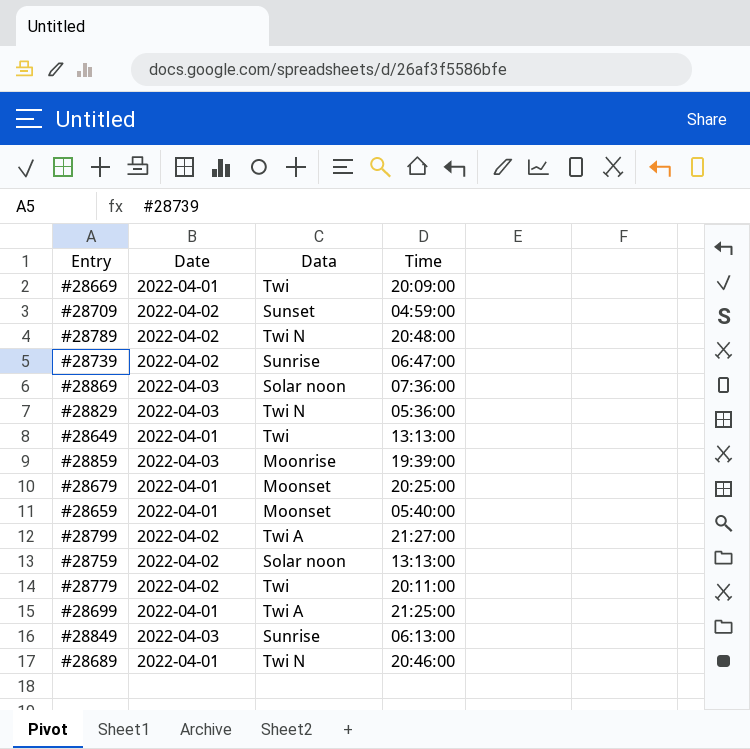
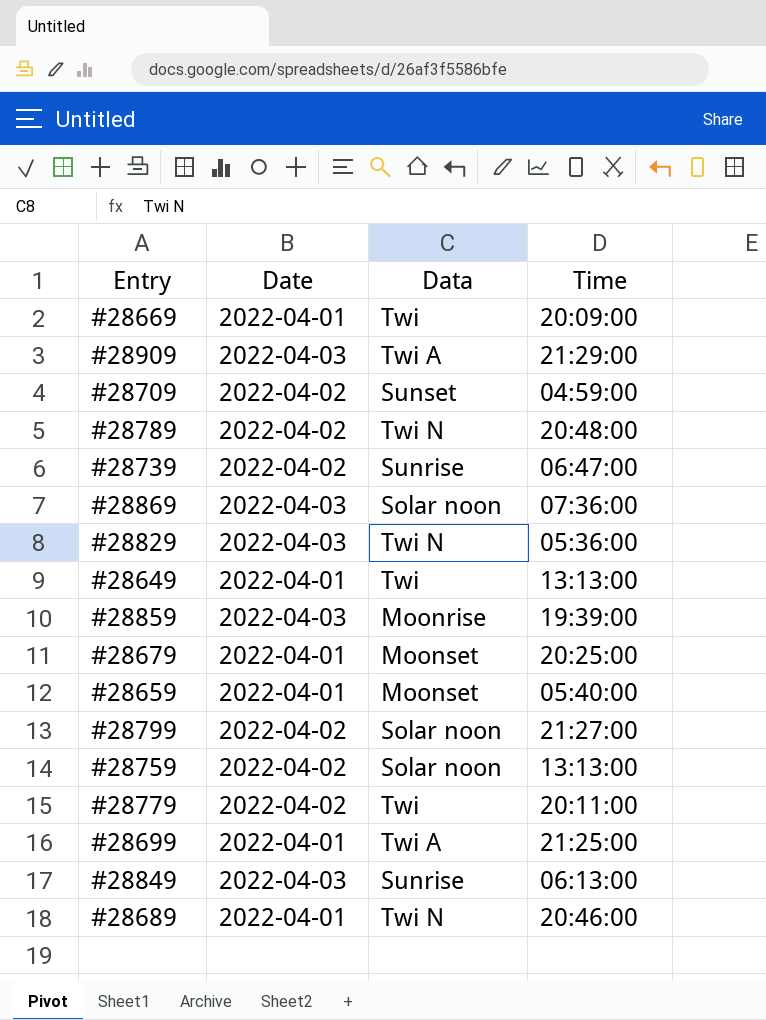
row #28909: none -> 2022-04-03 | Twi A | 21:29:00
#28799 | Data: Twi A -> Solar noon

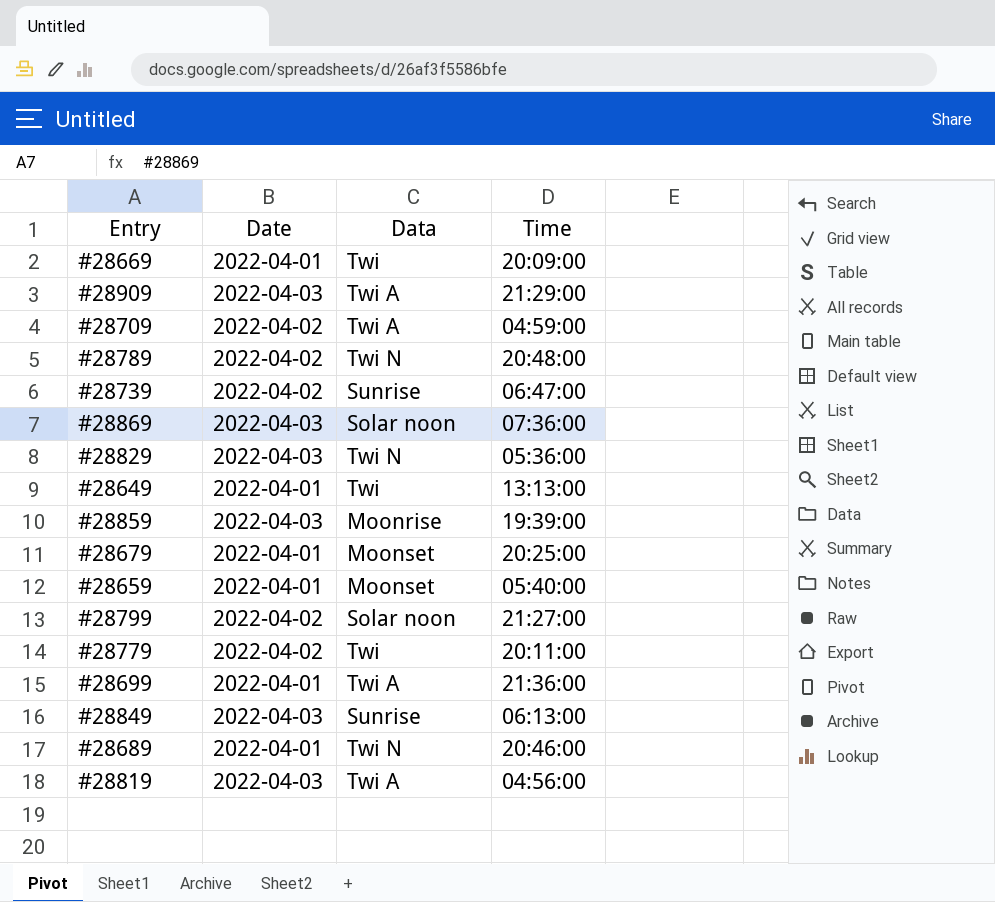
row #28759: 2022-04-02 | Solar noon | 13:13:00 -> none
#28709 | Data: Sunset -> Twi A
#28699 | Time: 21:25:00 -> 21:36:00
row #28819: none -> 2022-04-03 | Twi A | 04:56:00

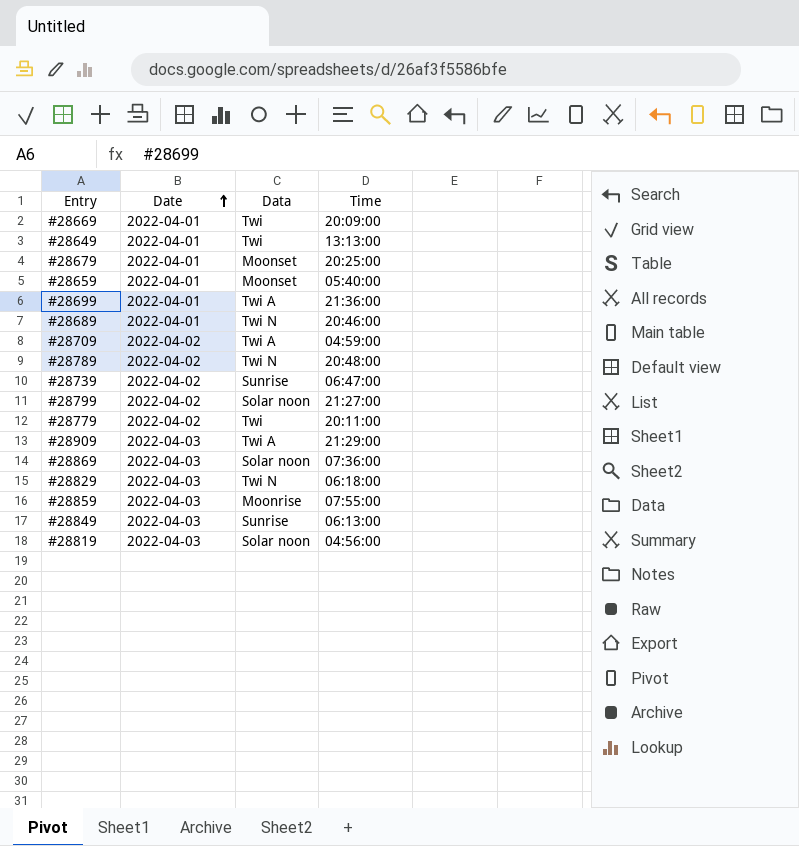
row order: none -> Date ascending
#28829 | Time: 05:36:00 -> 06:18:00
#28859 | Time: 19:39:00 -> 07:55:00
#28819 | Data: Twi A -> Solar noon

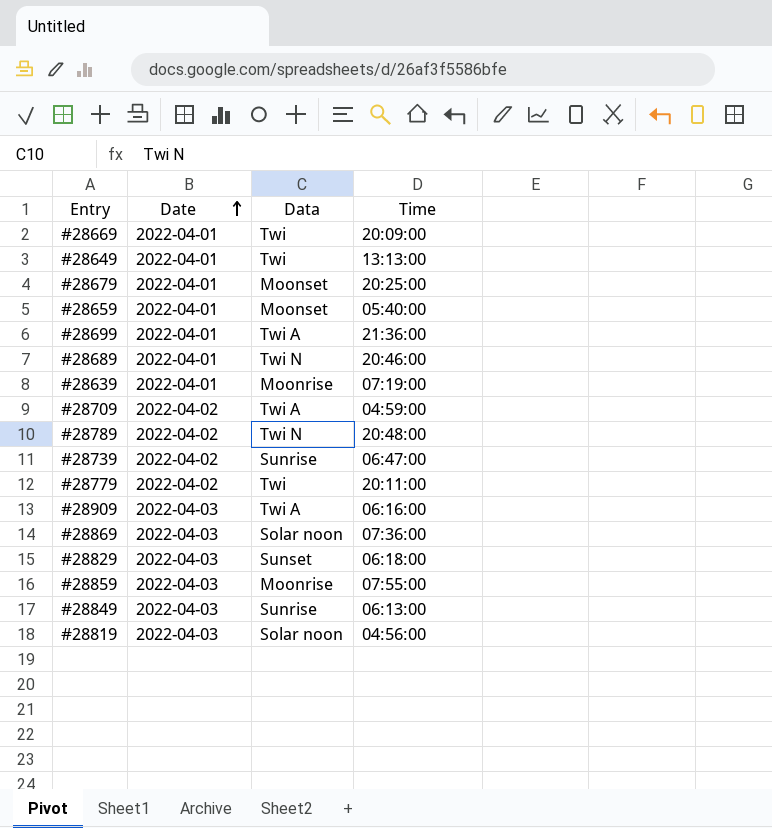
row #28799: 2022-04-02 | Solar noon | 21:27:00 -> none
row #28639: none -> 2022-04-01 | Moonrise | 07:19:00
#28909 | Time: 21:29:00 -> 06:16:00
#28829 | Data: Twi N -> Sunset

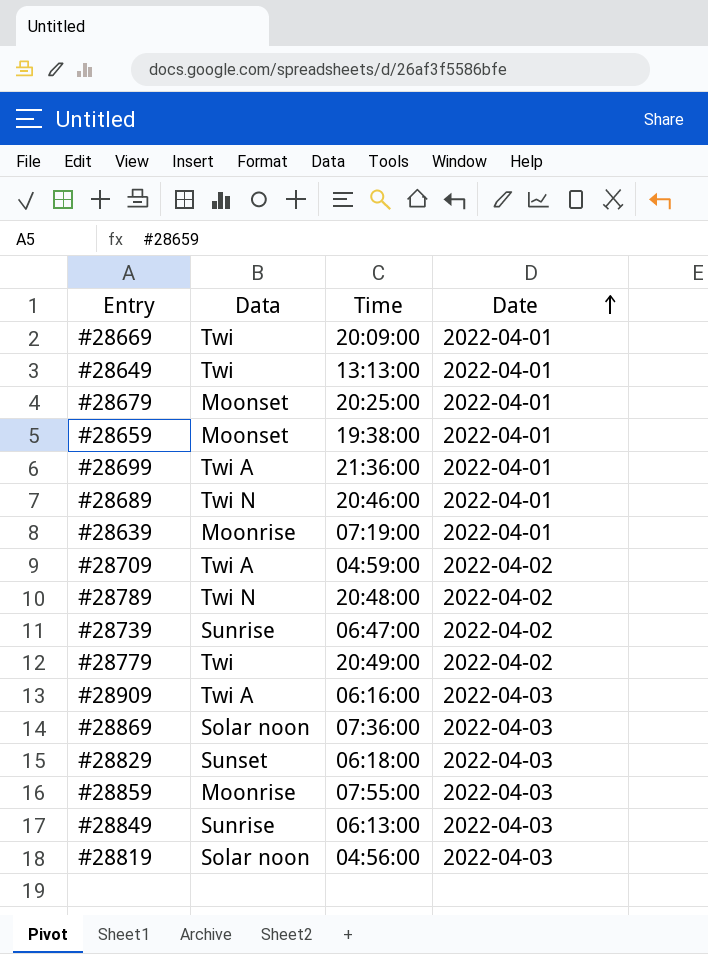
column Date | position: 2 -> 4
#28659 | Time: 05:40:00 -> 19:38:00
#28779 | Time: 20:11:00 -> 20:49:00

